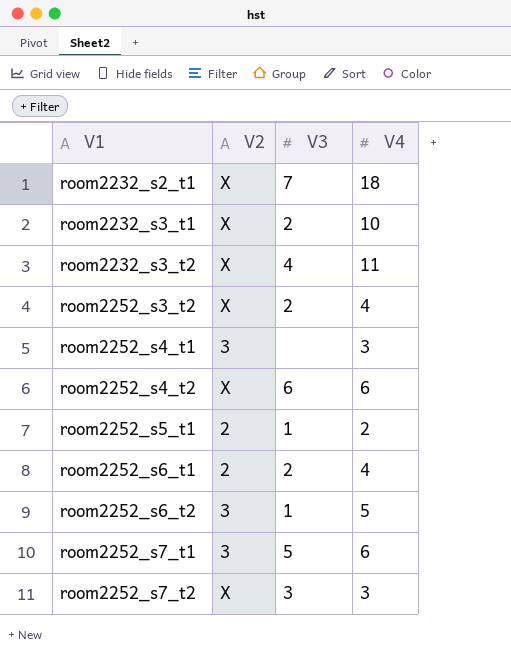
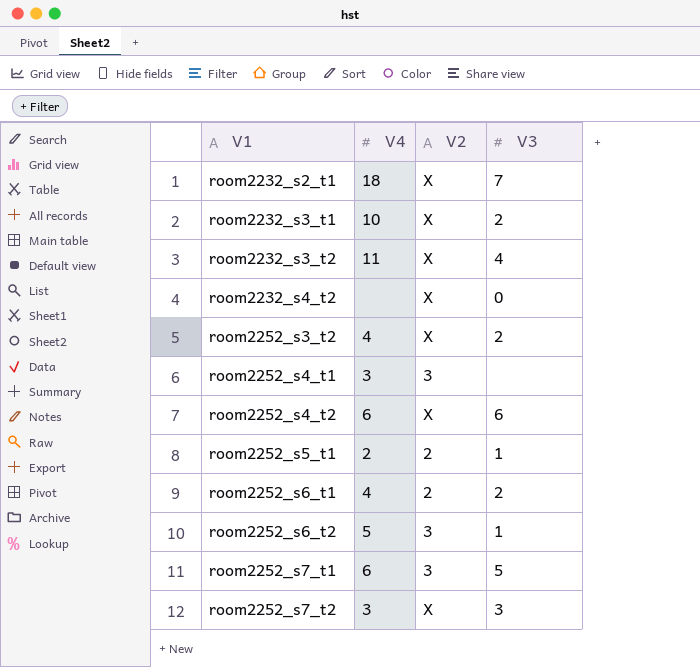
column V4 | position: 4 -> 2
row room2232_s4_t2: none -> none | X | 0

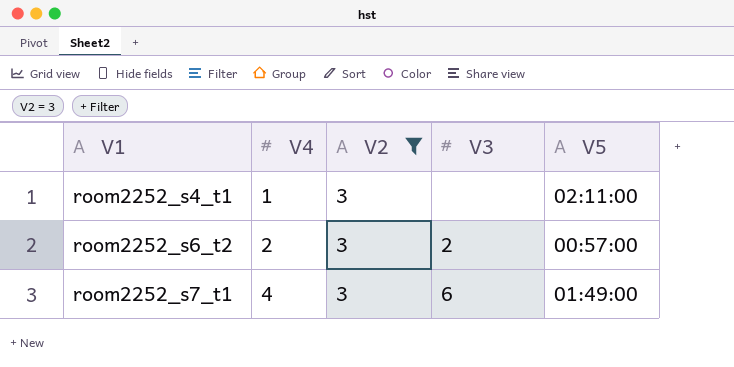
filter: none -> V2 = 3
column V5 | position: none -> 5
room2252_s4_t1 | V4: 3 -> 1
room2252_s6_t2 | V4: 5 -> 2
room2252_s6_t2 | V3: 1 -> 2
room2252_s7_t1 | V4: 6 -> 4
room2252_s7_t1 | V3: 5 -> 6

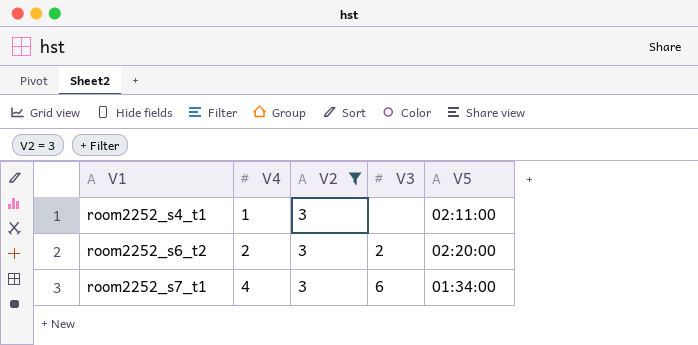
room2252_s6_t2 | V5: 00:57:00 -> 02:20:00
room2252_s7_t1 | V5: 01:49:00 -> 01:34:00

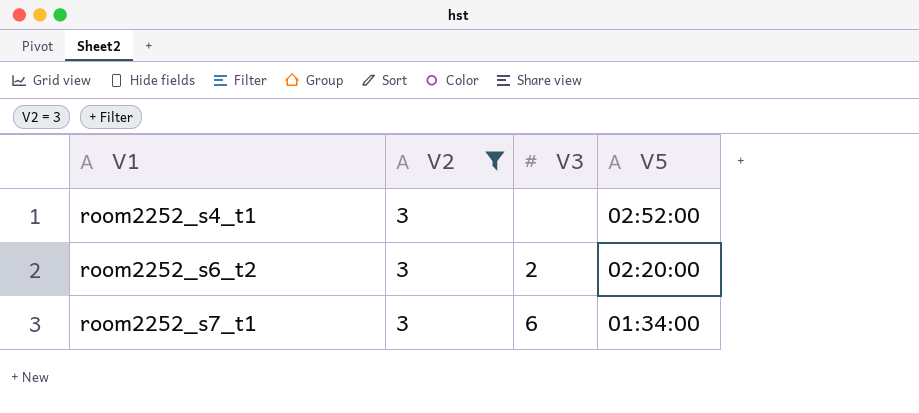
column V4 | position: 2 -> none
room2252_s4_t1 | V5: 02:11:00 -> 02:52:00

